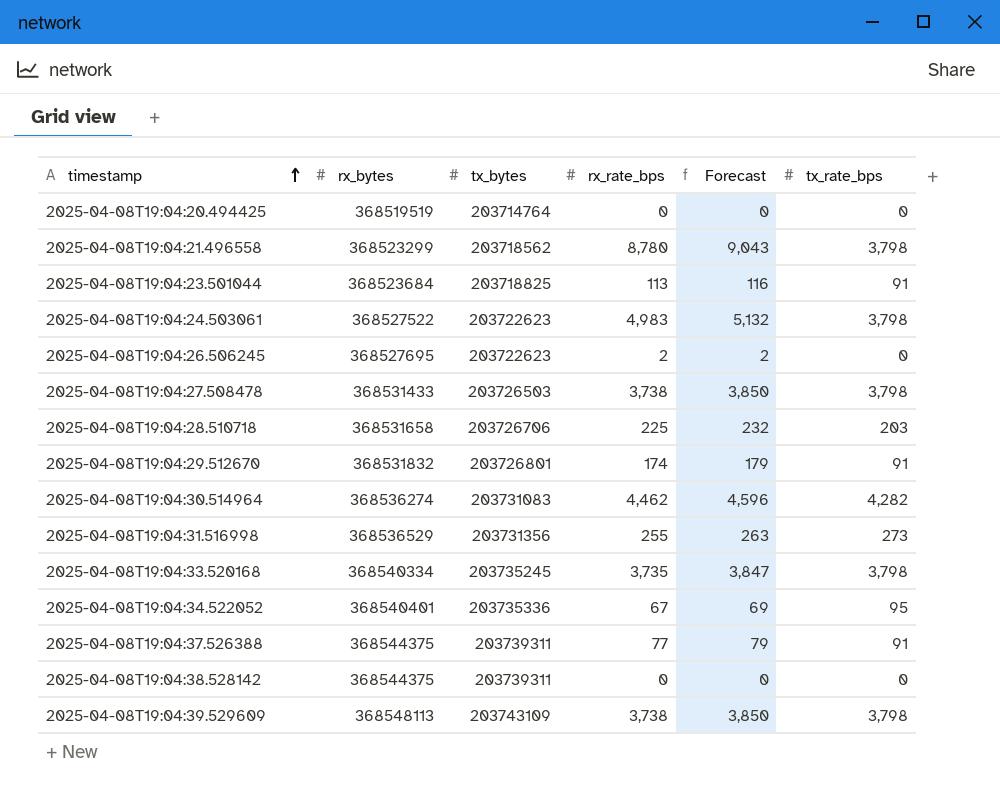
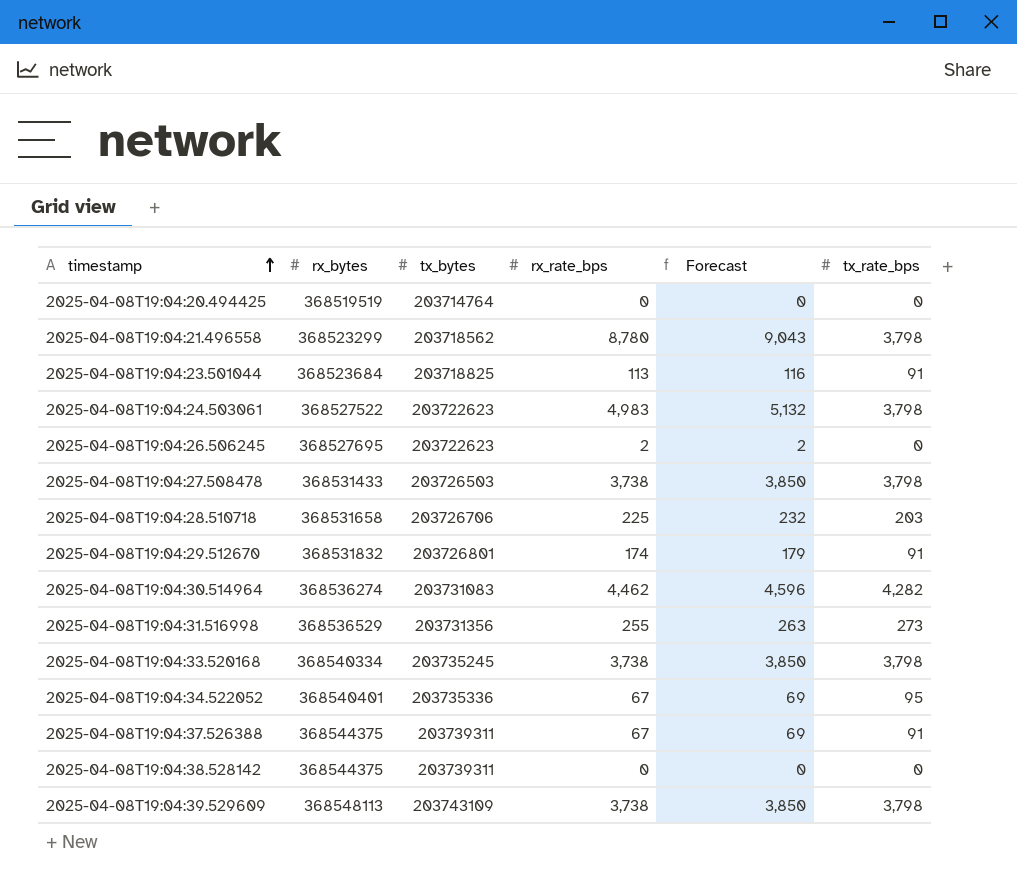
2025-04-08T19:04:33.520168 | rx_rate_bps: 3,735 -> 3,738
2025-04-08T19:04:33.520168 | Forecast: 3,847 -> 3,850
2025-04-08T19:04:37.526388 | rx_rate_bps: 77 -> 67
2025-04-08T19:04:37.526388 | Forecast: 79 -> 69

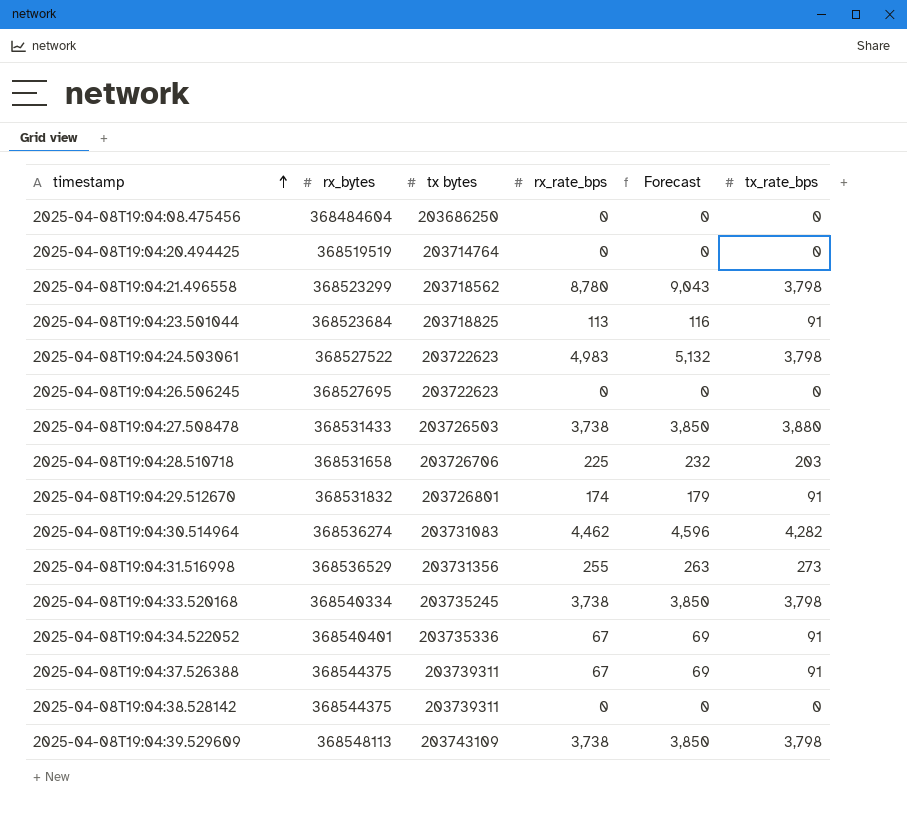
column name: tx_bytes -> tx bytes
row 2025-04-08T19:04:08.475456: none -> 368484604 | 203686250 | 0 | 0 | 0
2025-04-08T19:04:26.506245 | rx_rate_bps: 2 -> 0
2025-04-08T19:04:26.506245 | Forecast: 2 -> 0
2025-04-08T19:04:27.508478 | tx_rate_bps: 3,798 -> 3,880
2025-04-08T19:04:34.522052 | tx_rate_bps: 95 -> 91

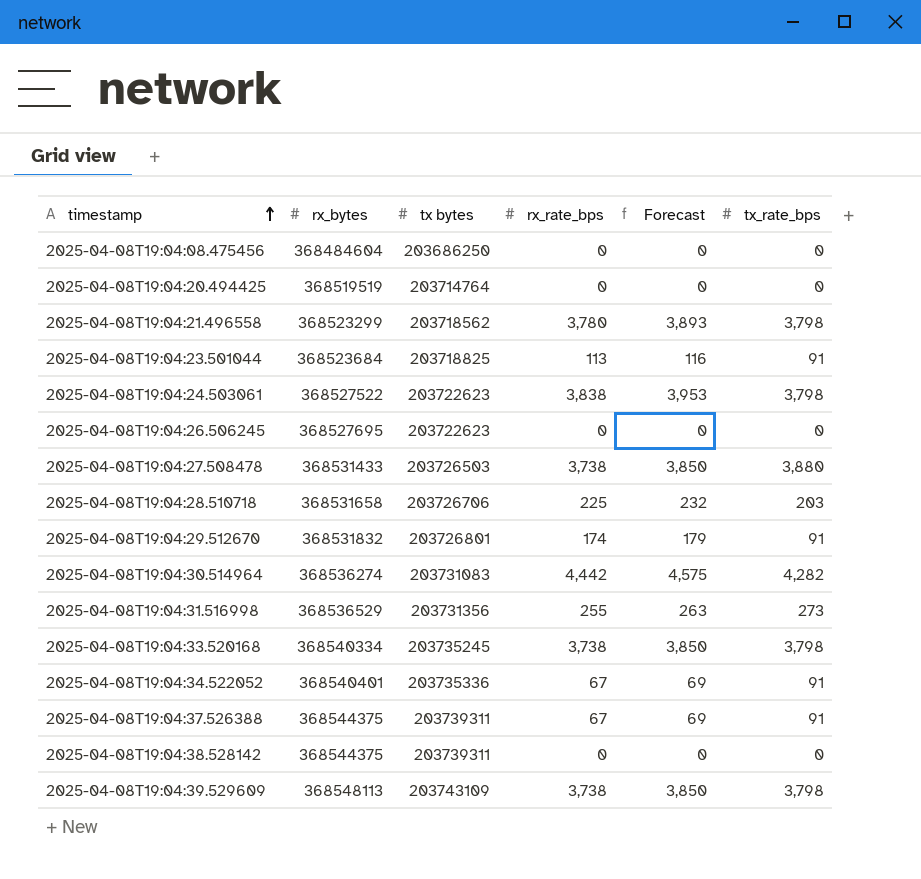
2025-04-08T19:04:21.496558 | rx_rate_bps: 8,780 -> 3,780
2025-04-08T19:04:21.496558 | Forecast: 9,043 -> 3,893
2025-04-08T19:04:24.503061 | rx_rate_bps: 4,983 -> 3,838
2025-04-08T19:04:24.503061 | Forecast: 5,132 -> 3,953
2025-04-08T19:04:30.514964 | rx_rate_bps: 4,462 -> 4,442
2025-04-08T19:04:30.514964 | Forecast: 4,596 -> 4,575

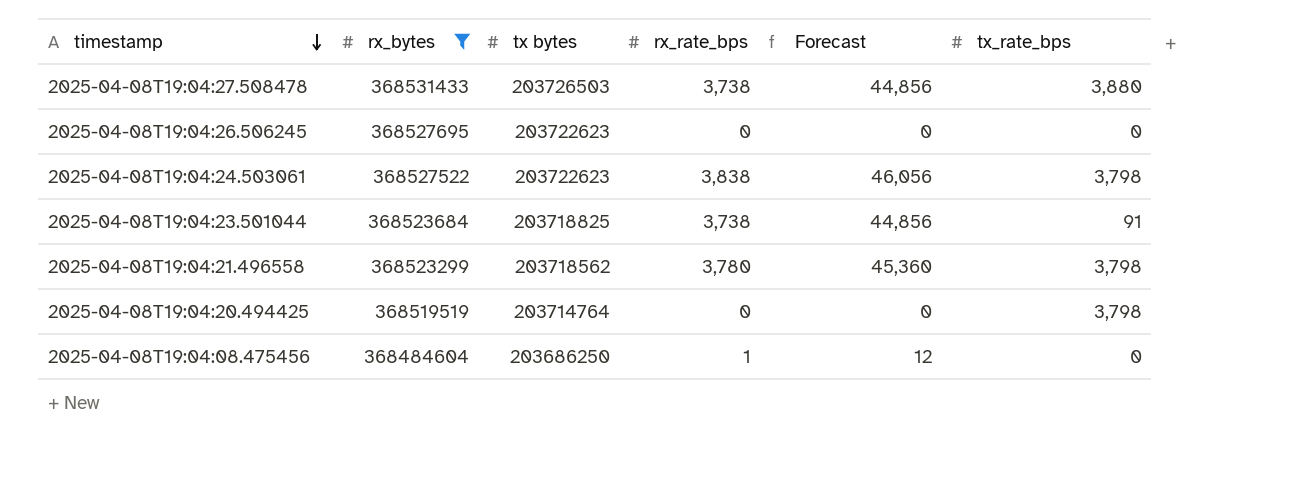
filter: none -> rx_bytes <= 368531433
row order: timestamp ascending -> timestamp descending
column Forecast | formula: [rx_rate_bps] * 1.03 -> [rx_rate_bps] * 12
2025-04-08T19:04:23.501044 | rx_rate_bps: 113 -> 3,738
2025-04-08T19:04:20.494425 | tx_rate_bps: 0 -> 3,798
2025-04-08T19:04:08.475456 | rx_rate_bps: 0 -> 1

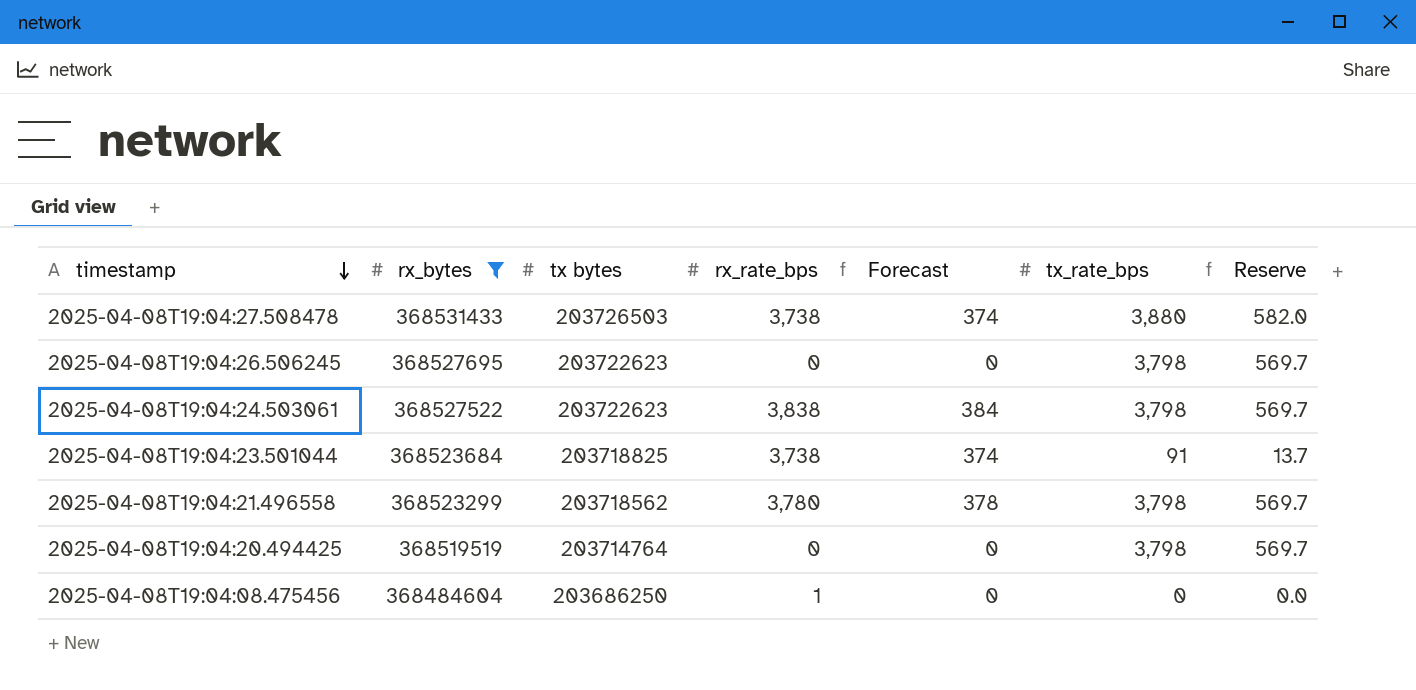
column Forecast | formula: [rx_rate_bps] * 12 -> [rx_rate_bps] * 0.1
column Reserve | formula: none -> [tx_rate_bps] * 0.15
2025-04-08T19:04:26.506245 | tx_rate_bps: 0 -> 3,798

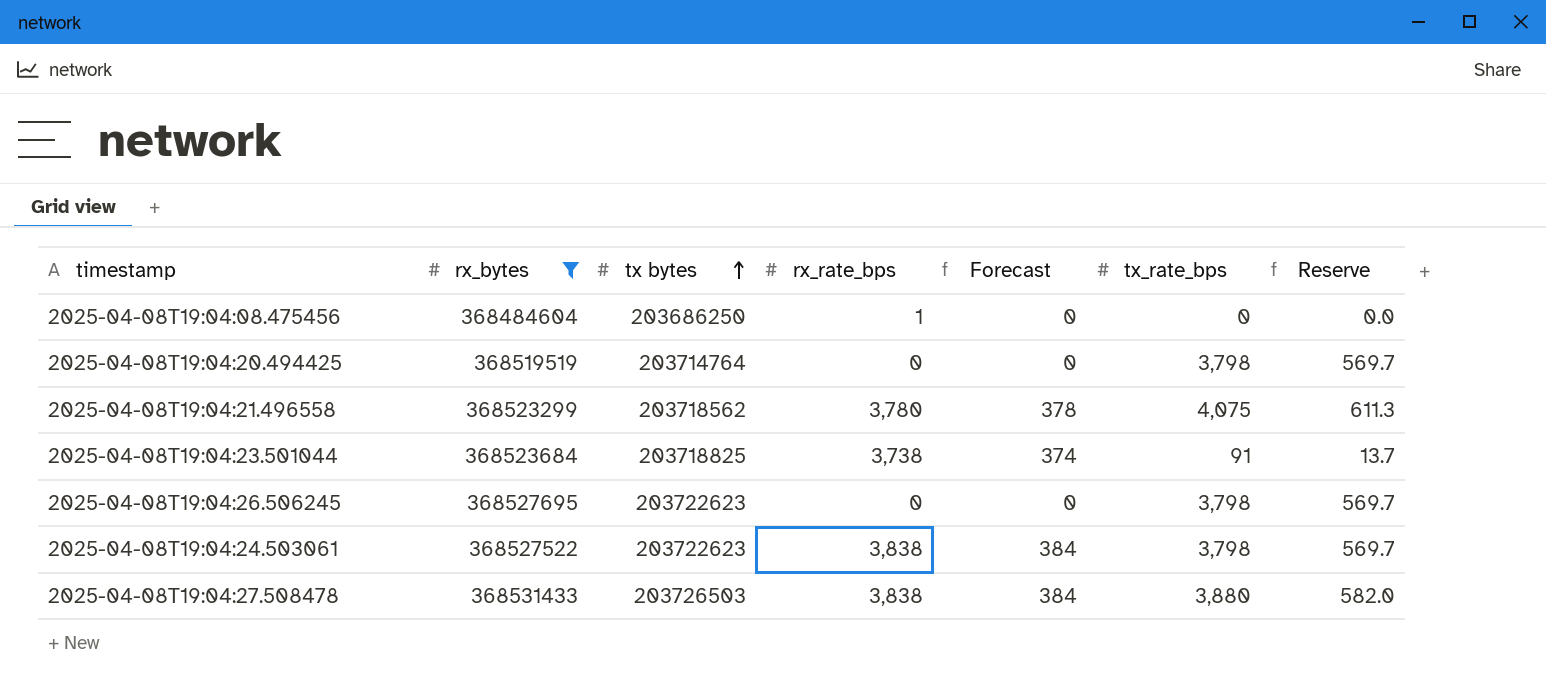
row order: timestamp descending -> tx bytes ascending
2025-04-08T19:04:21.496558 | tx_rate_bps: 3,798 -> 4,075
2025-04-08T19:04:21.496558 | Reserve: 569.7 -> 611.3
2025-04-08T19:04:27.508478 | rx_rate_bps: 3,738 -> 3,838
2025-04-08T19:04:27.508478 | Forecast: 374 -> 384

